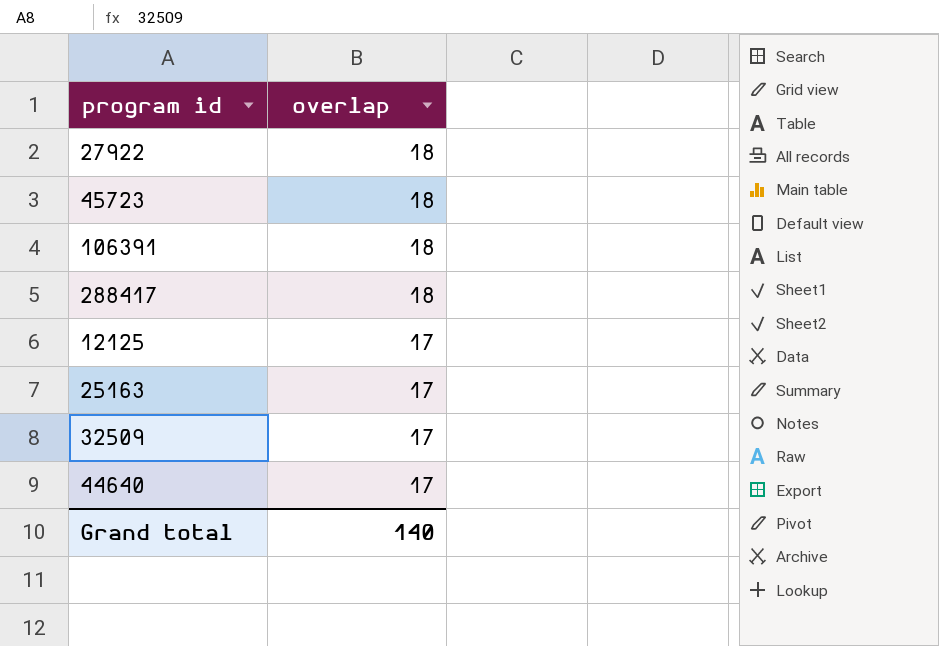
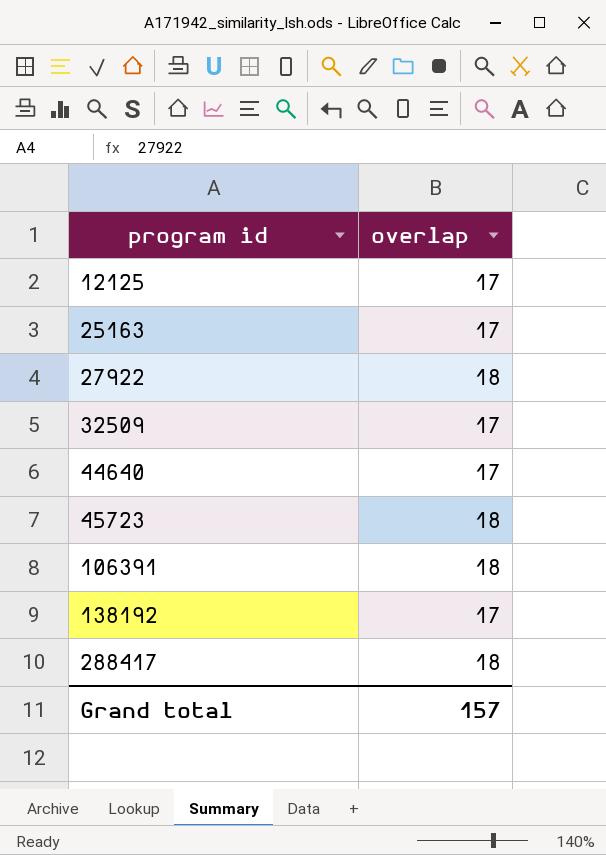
row order: overlap descending -> program id ascending
row 138192: none -> 17
Grand total | overlap: 140 -> 157

